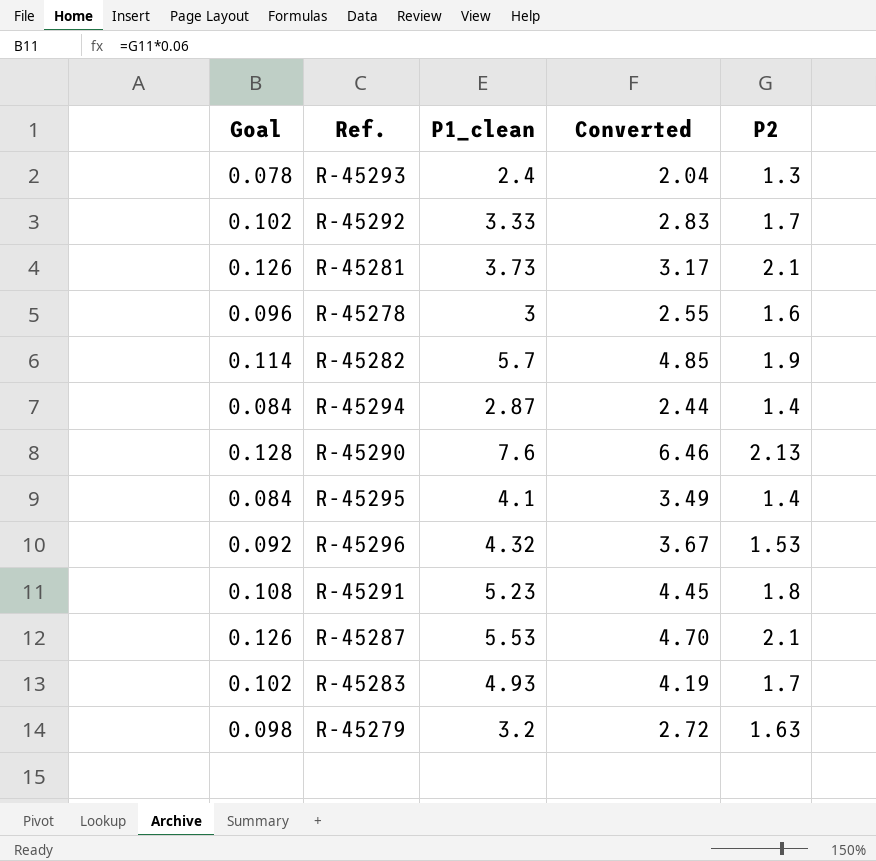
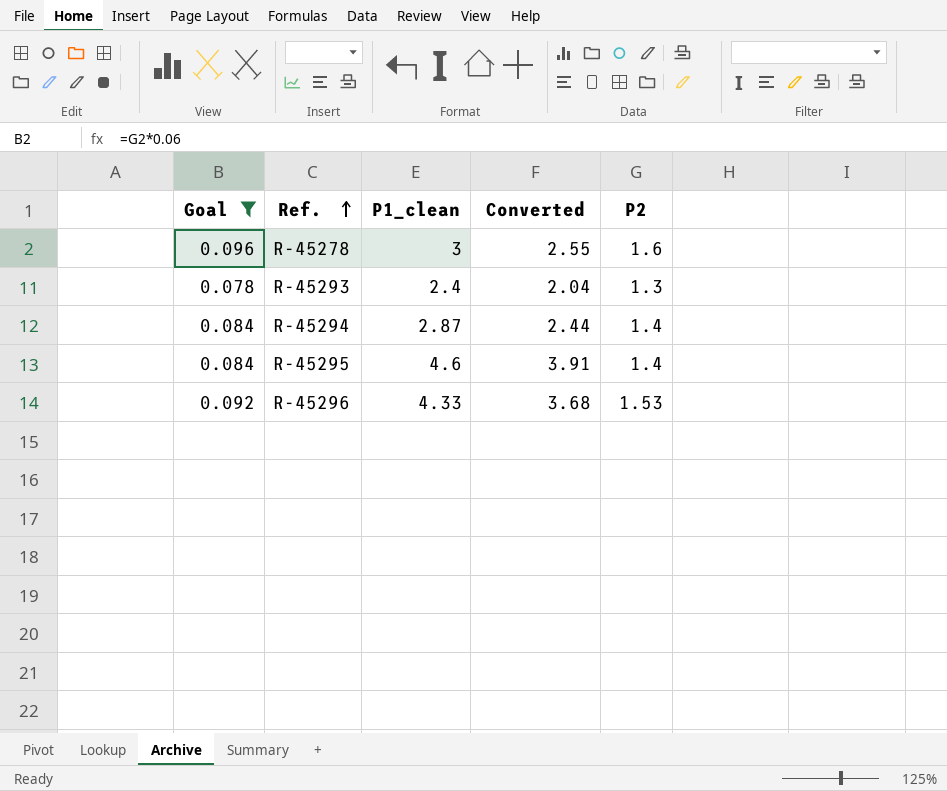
filter: none -> Goal <= 0.096
row order: none -> Ref. ascending
R-45295 | P1_clean: 4.1 -> 4.6
R-45295 | Converted: 3.49 -> 3.91
R-45296 | P1_clean: 4.32 -> 4.33
R-45296 | Converted: 3.67 -> 3.68

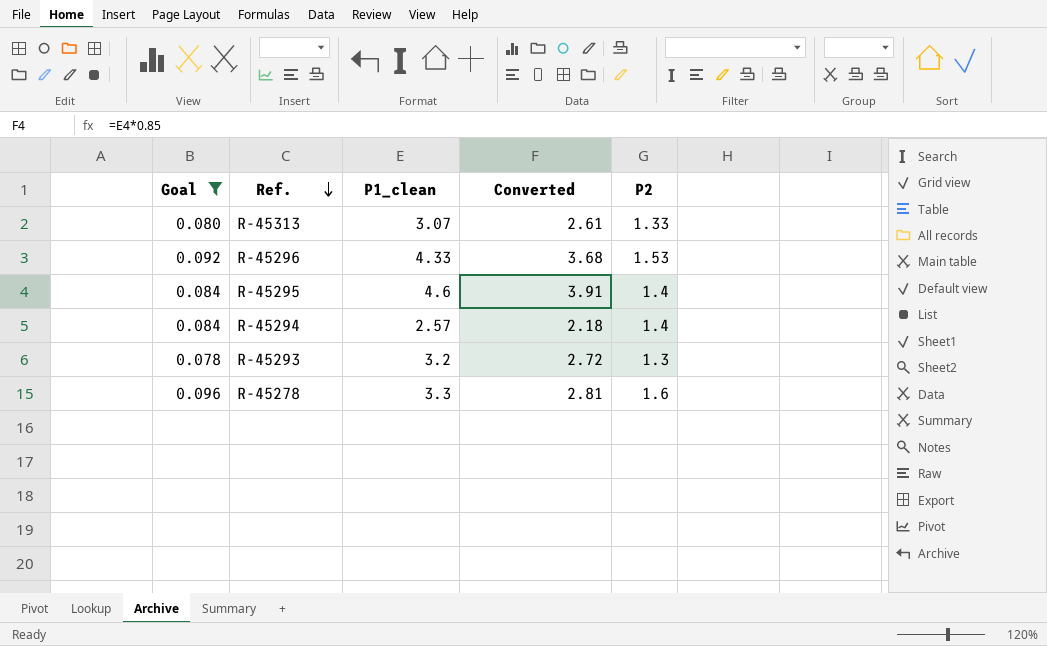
row order: Ref. ascending -> Ref. descending
row R-45313: none -> 0.080 | 3.07 | 2.61 | 1.33
R-45294 | P1_clean: 2.87 -> 2.57
R-45294 | Converted: 2.44 -> 2.18
R-45293 | P1_clean: 2.4 -> 3.2
R-45293 | Converted: 2.04 -> 2.72
R-45278 | P1_clean: 3 -> 3.3
R-45278 | Converted: 2.55 -> 2.81

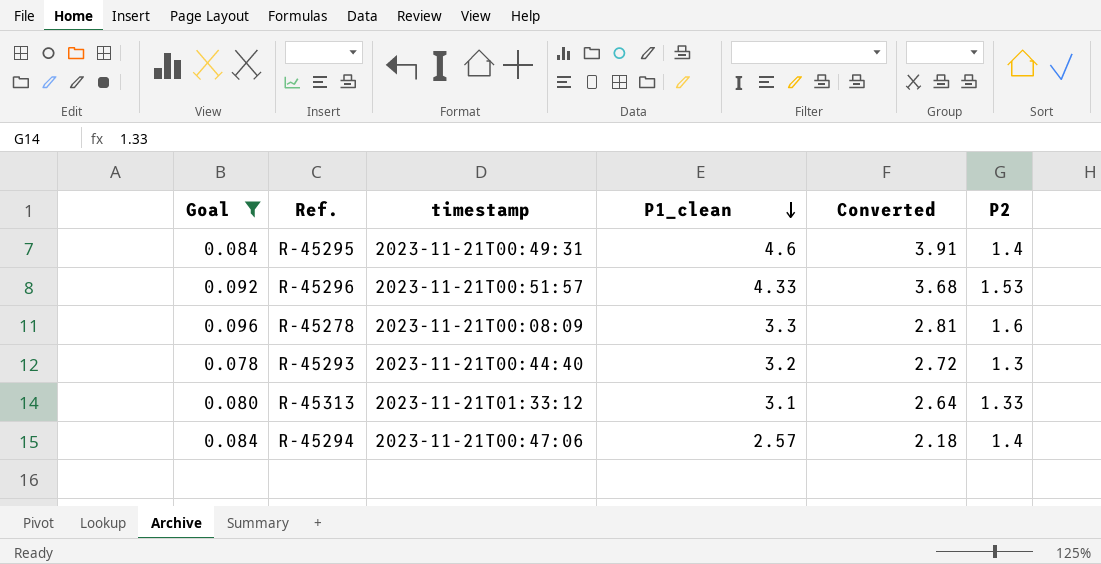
row order: Ref. descending -> P1_clean descending
column timestamp | position: none -> 3
R-45313 | P1_clean: 3.07 -> 3.1
R-45313 | Converted: 2.61 -> 2.64

